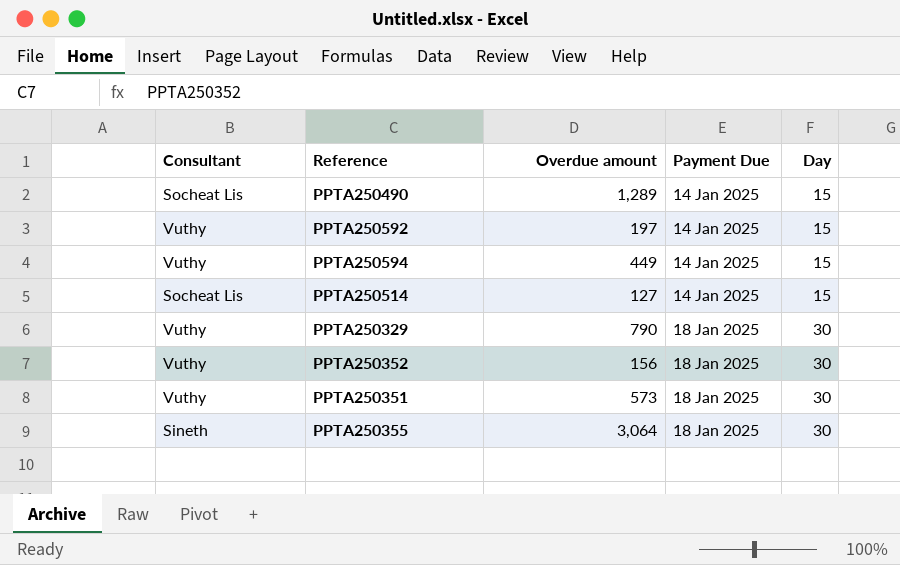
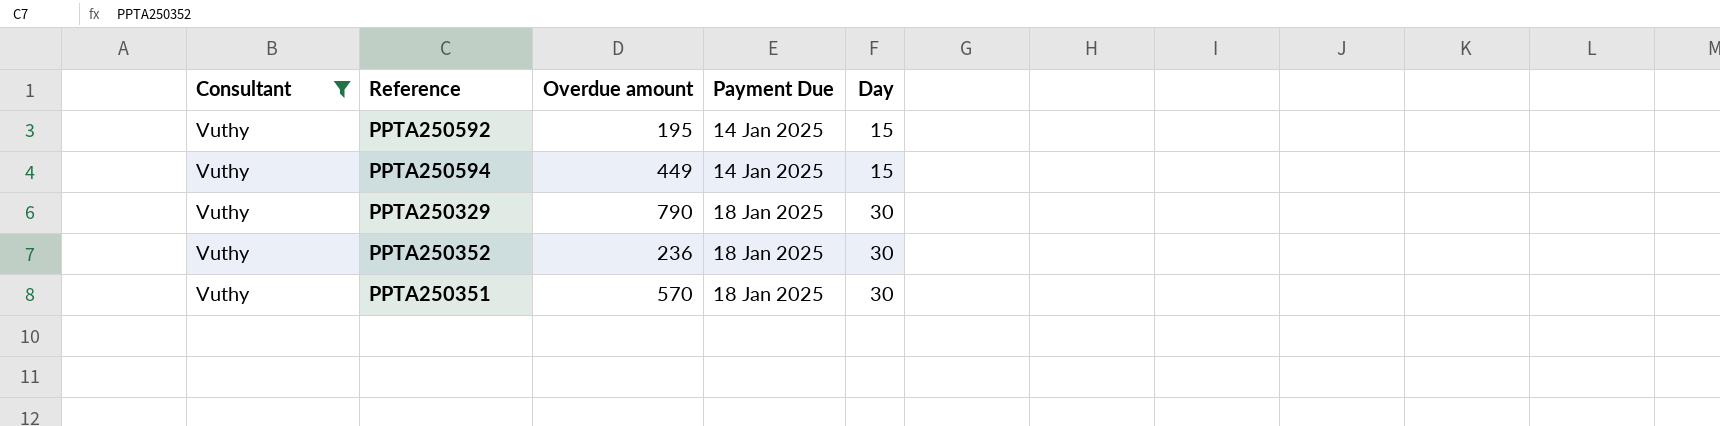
filter: none -> Consultant = Vuthy
PPTA250592 | Overdue amount: 197 -> 195
PPTA250352 | Overdue amount: 156 -> 236
PPTA250351 | Overdue amount: 573 -> 570

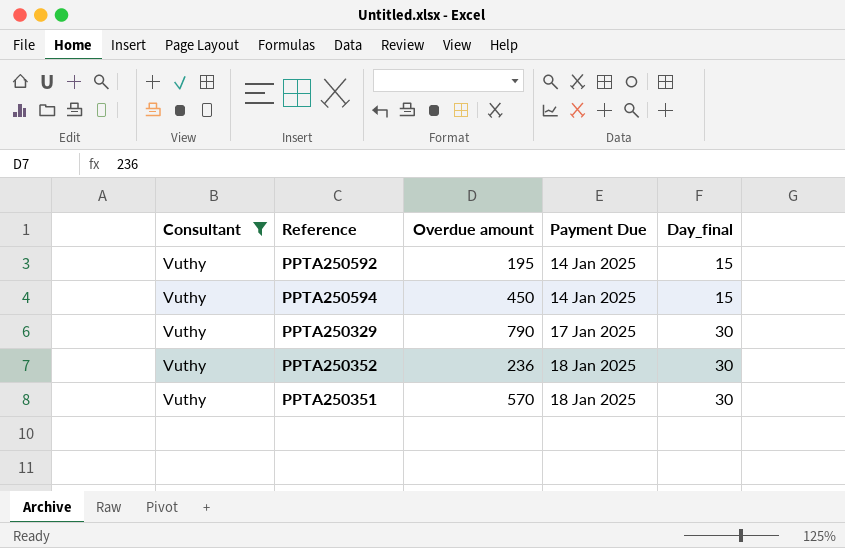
column name: Day -> Day_final
PPTA250594 | Overdue amount: 449 -> 450
PPTA250329 | Payment Due: 18 Jan 2025 -> 17 Jan 2025

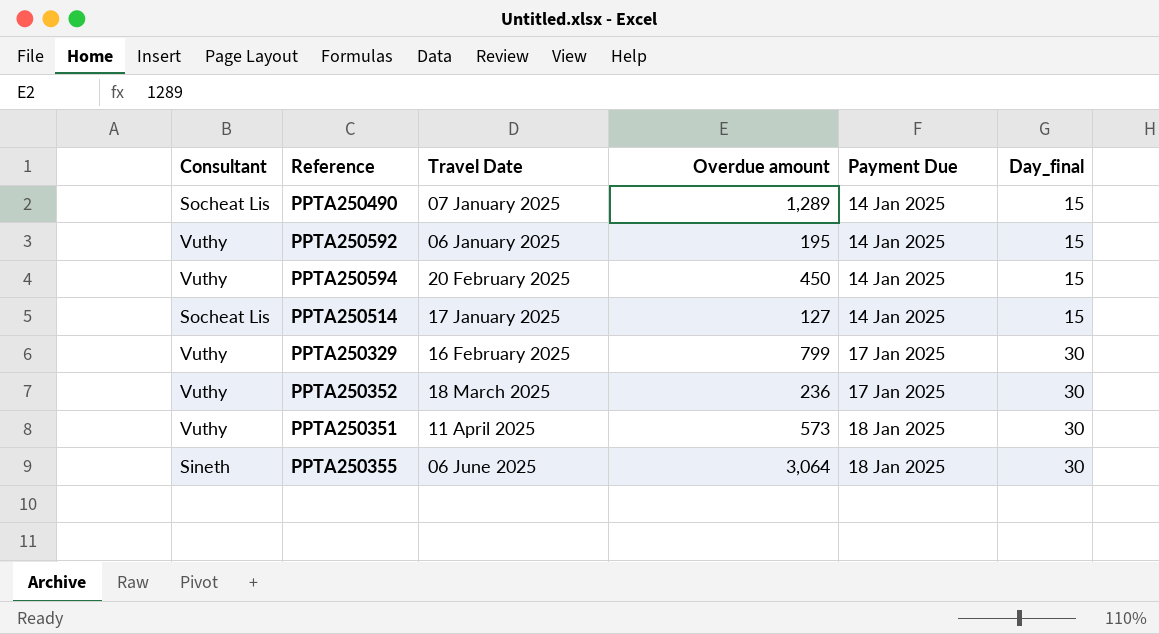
filter: Consultant = Vuthy -> none
column Travel Date | position: none -> 3
PPTA250329 | Overdue amount: 790 -> 799
PPTA250352 | Payment Due: 18 Jan 2025 -> 17 Jan 2025
PPTA250351 | Overdue amount: 570 -> 573

